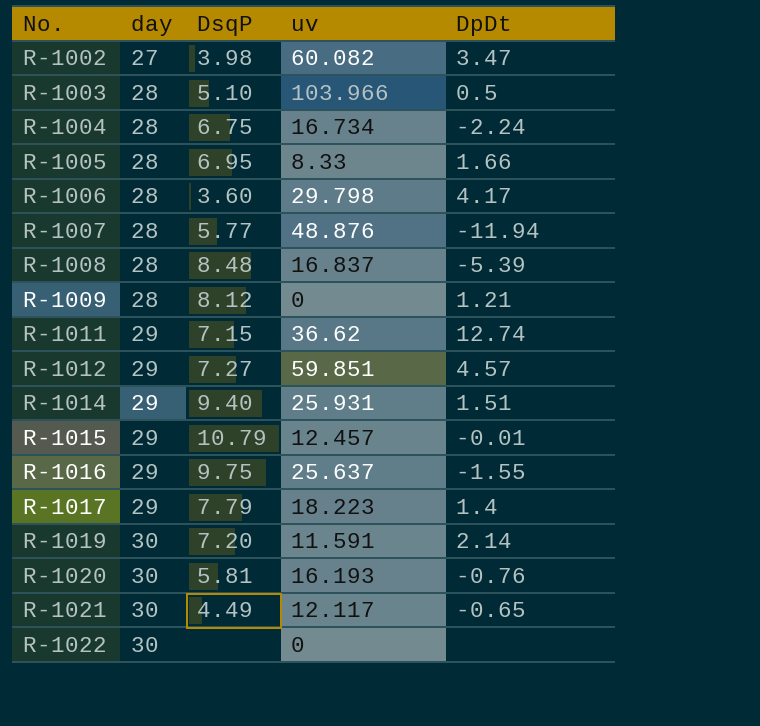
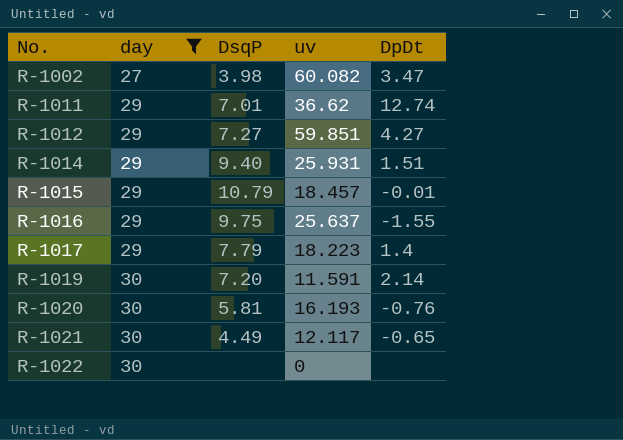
filter: none -> day != 28
R-1011 | DsqP: 7.15 -> 7.01
R-1012 | DpDt: 4.57 -> 4.27
R-1015 | uv: 12.457 -> 18.457

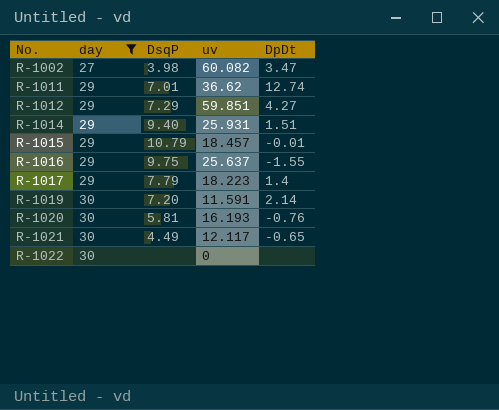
R-1012 | DsqP: 7.27 -> 7.29

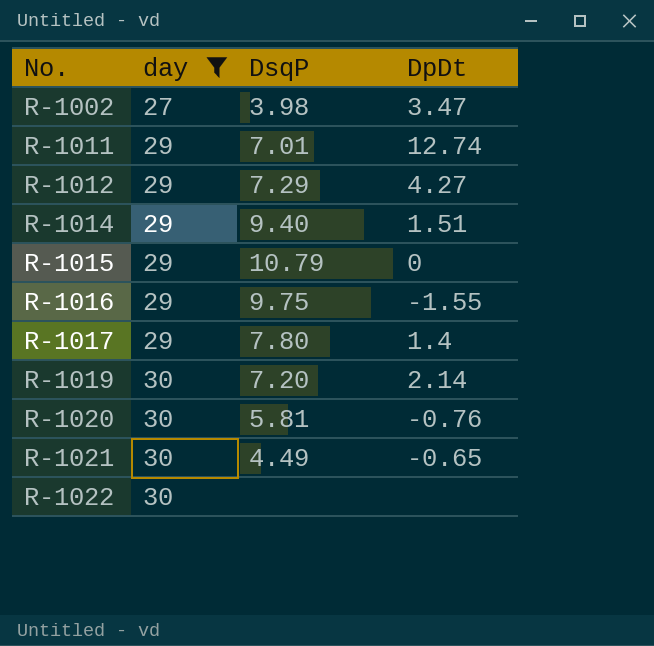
column uv | position: 4 -> none
R-1015 | DpDt: -0.01 -> 0
R-1017 | DsqP: 7.79 -> 7.80

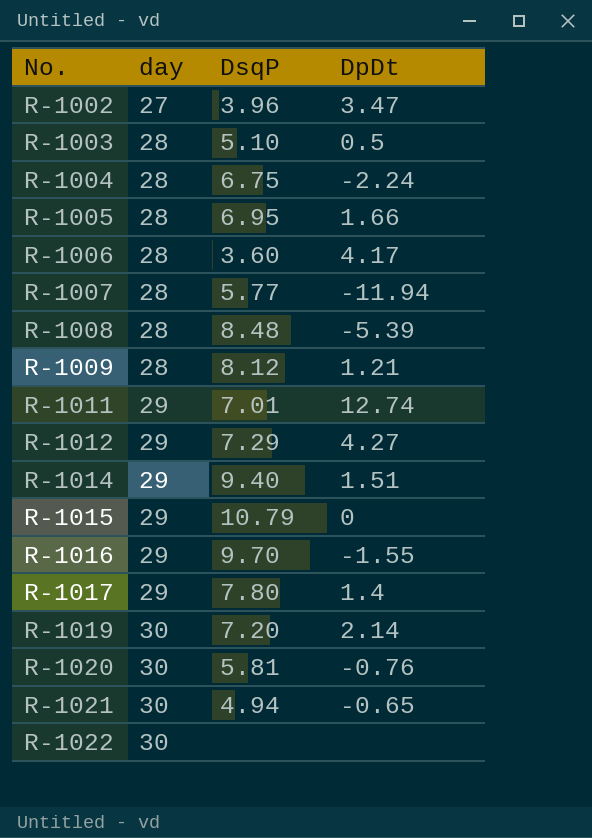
filter: day != 28 -> none
R-1002 | DsqP: 3.98 -> 3.96
R-1016 | DsqP: 9.75 -> 9.70
R-1021 | DsqP: 4.49 -> 4.94

